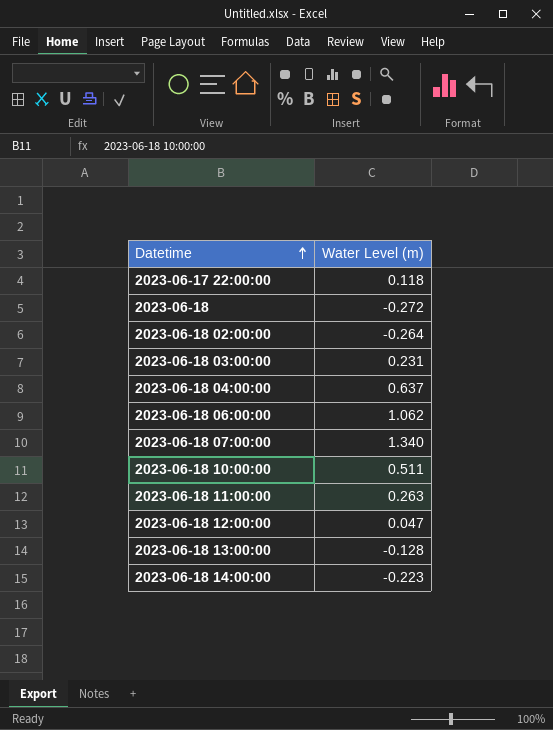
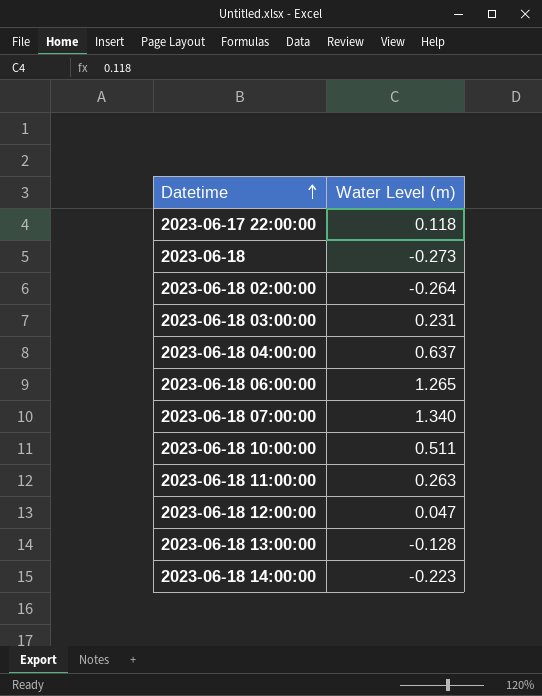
2023-06-18 | Water Level (m): -0.272 -> -0.273
2023-06-18 06:00:00 | Water Level (m): 1.062 -> 1.265

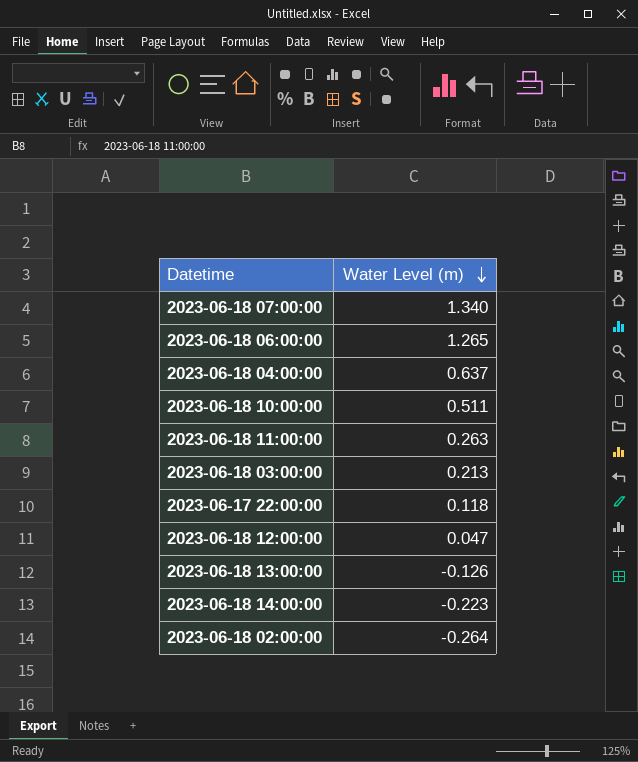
row order: Datetime ascending -> Water Level (m) descending
row 2023-06-18: -0.273 -> none
2023-06-18 03:00:00 | Water Level (m): 0.231 -> 0.213
2023-06-18 13:00:00 | Water Level (m): -0.128 -> -0.126

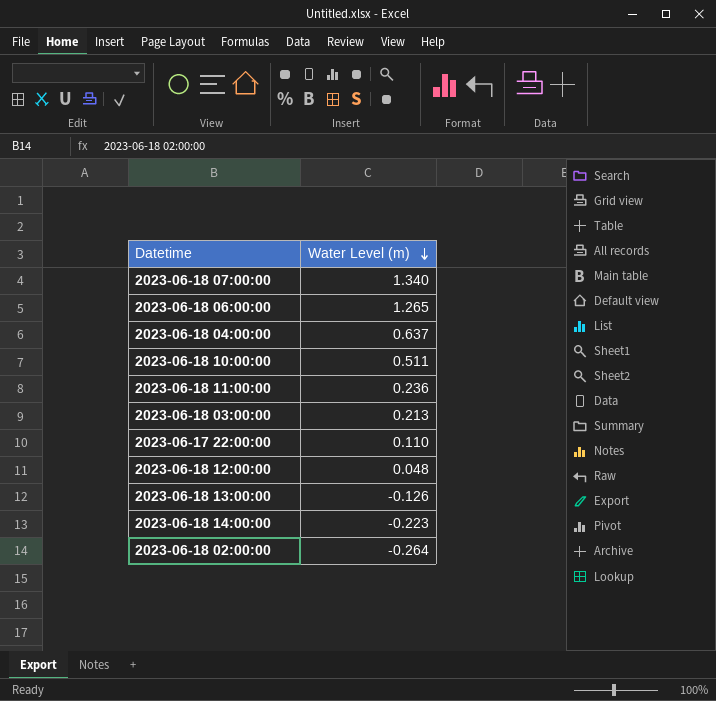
2023-06-18 11:00:00 | Water Level (m): 0.263 -> 0.236
2023-06-17 22:00:00 | Water Level (m): 0.118 -> 0.110
2023-06-18 12:00:00 | Water Level (m): 0.047 -> 0.048

